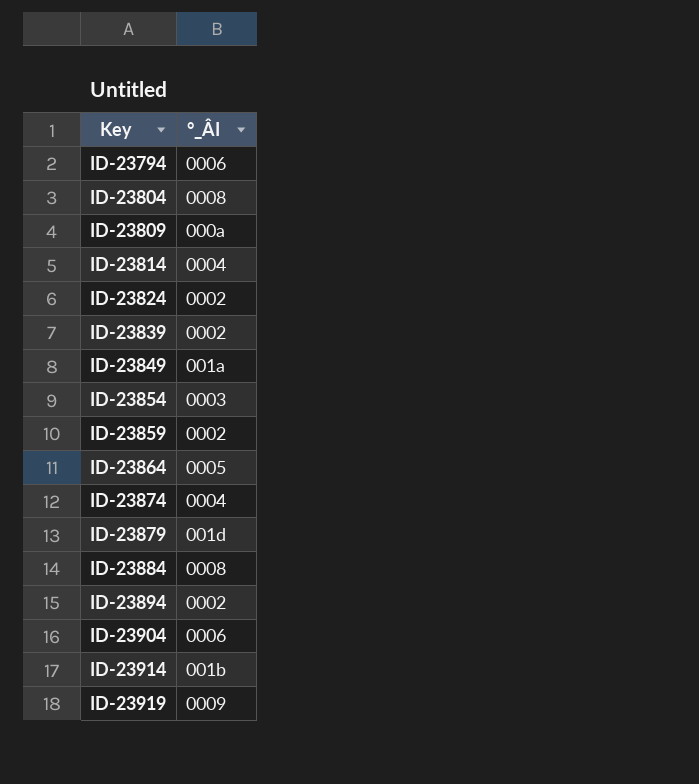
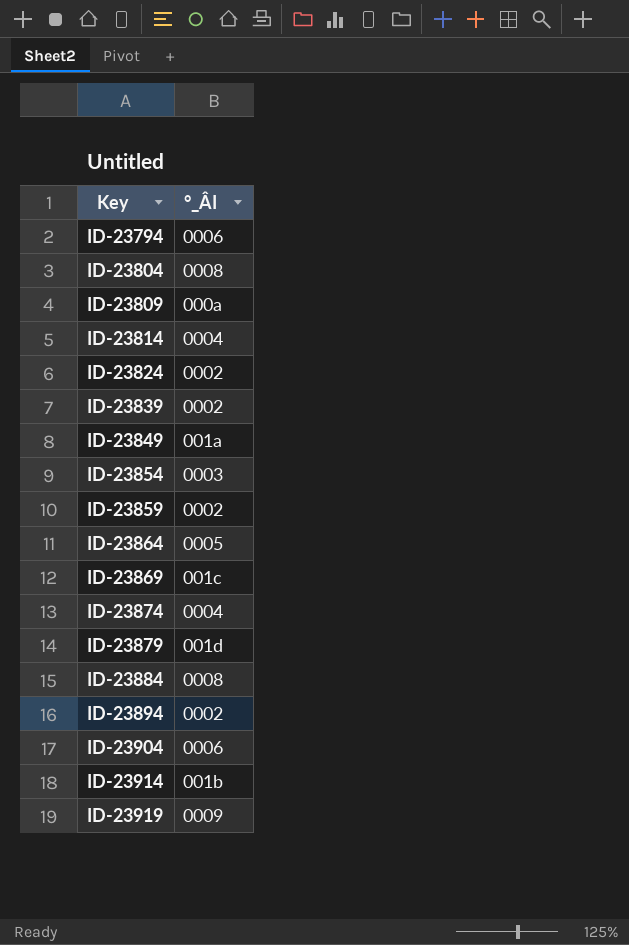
row ID-23869: none -> 001c

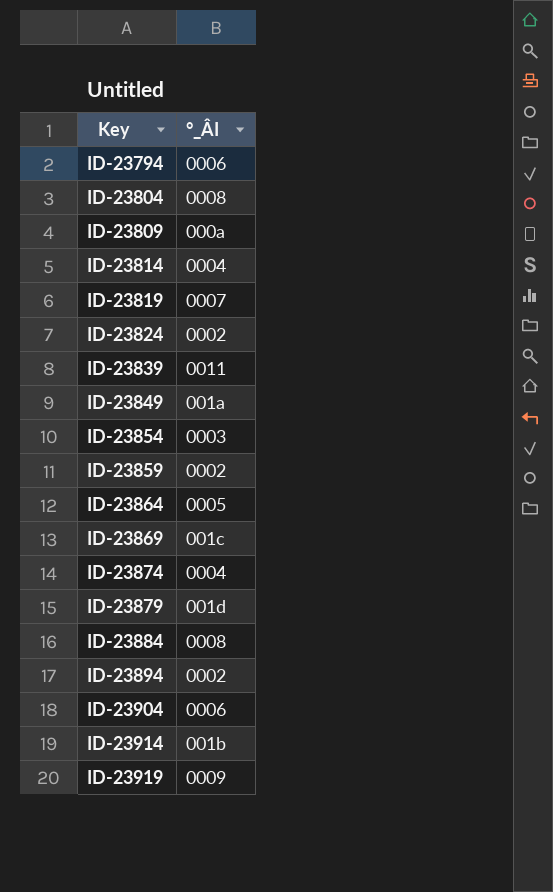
row ID-23819: none -> 0007
ID-23839 | °_ÂI: 0002 -> 0011

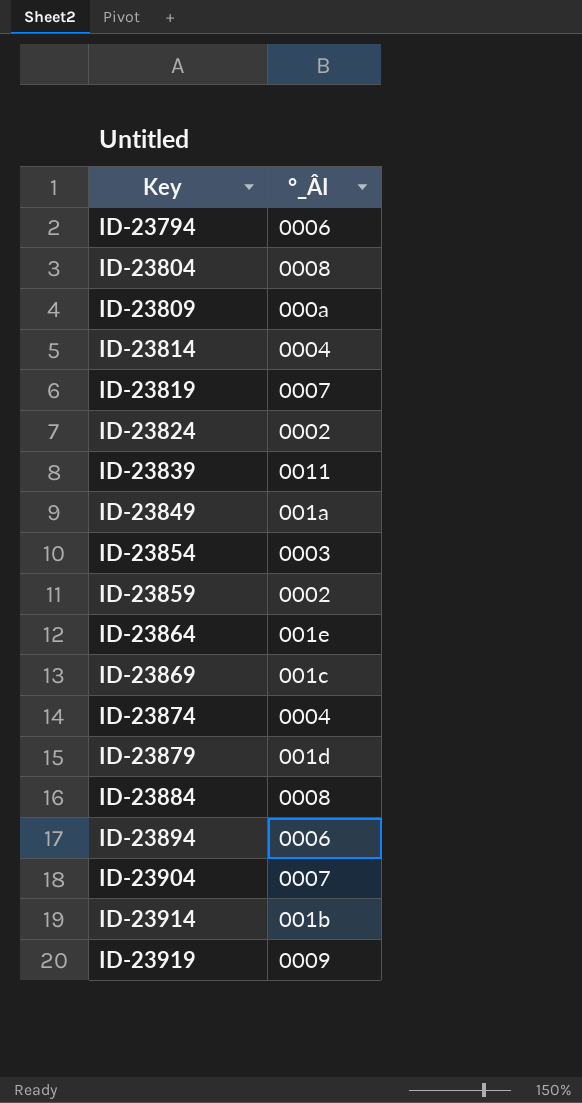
ID-23864 | °_ÂI: 0005 -> 001e
ID-23894 | °_ÂI: 0002 -> 0006
ID-23904 | °_ÂI: 0006 -> 0007

